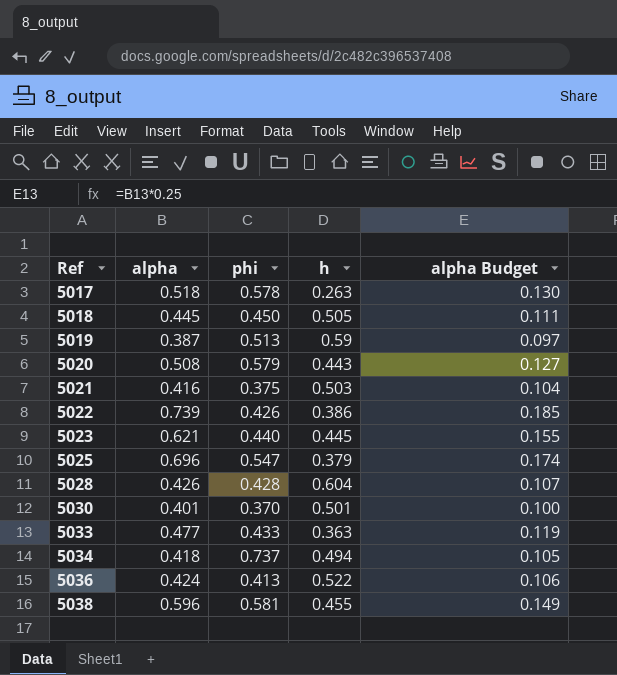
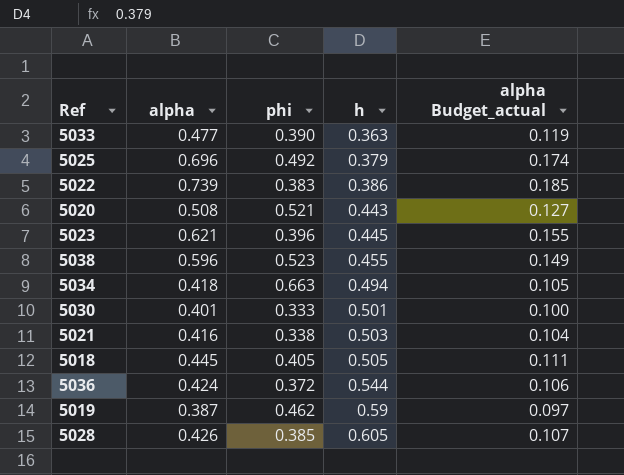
row order: Ref ascending -> h ascending
column name: alpha Budget -> alpha Budget_actual
row 5017: 0.518 | 0.578 | 0.263 | 0.130 -> none
5033 | phi: 0.433 -> 0.390
5025 | phi: 0.547 -> 0.492
5022 | phi: 0.426 -> 0.383
5020 | phi: 0.579 -> 0.521
5023 | phi: 0.440 -> 0.396
5038 | phi: 0.581 -> 0.523
5034 | phi: 0.737 -> 0.663
5030 | phi: 0.370 -> 0.333
5021 | phi: 0.375 -> 0.338
5018 | phi: 0.450 -> 0.405
5036 | phi: 0.413 -> 0.372
5036 | h: 0.522 -> 0.544
5019 | phi: 0.513 -> 0.462
5028 | phi: 0.428 -> 0.385
5028 | h: 0.604 -> 0.605

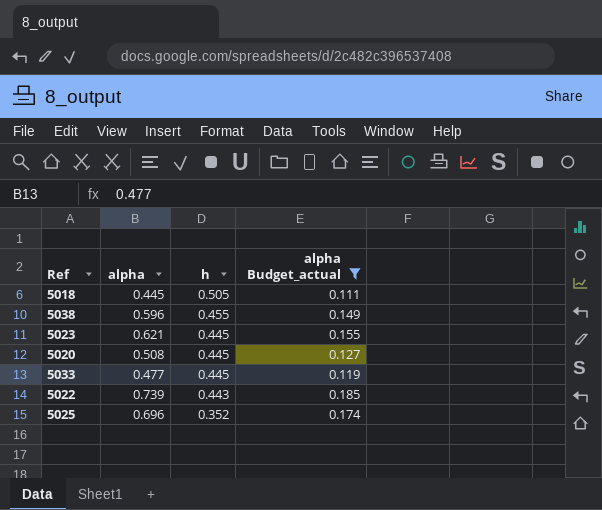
filter: none -> alpha Budget_actual >= 0.111
row order: h ascending -> h descending
column phi | position: 3 -> none
5020 | h: 0.443 -> 0.445
5033 | h: 0.363 -> 0.445
5022 | h: 0.386 -> 0.443
5025 | h: 0.379 -> 0.352

